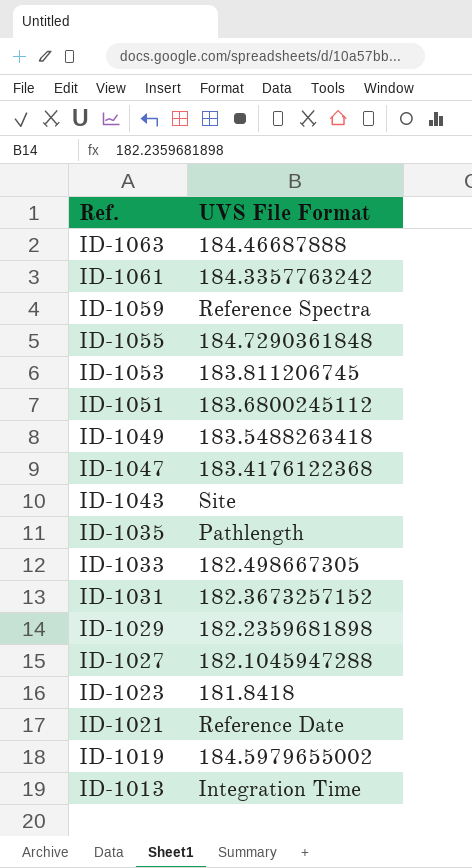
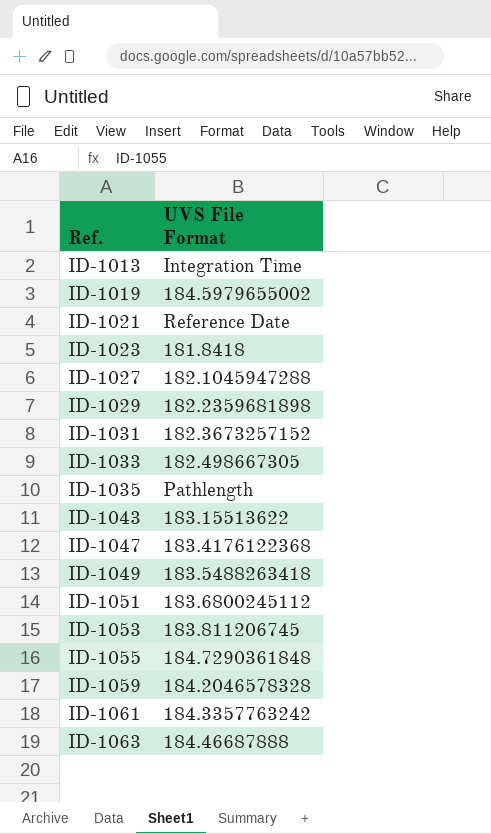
row order: Ref. descending -> Ref. ascending
ID-1043 | UVS File Format: Site -> 183.15513622
ID-1059 | UVS File Format: Reference Spectra -> 184.2046578328

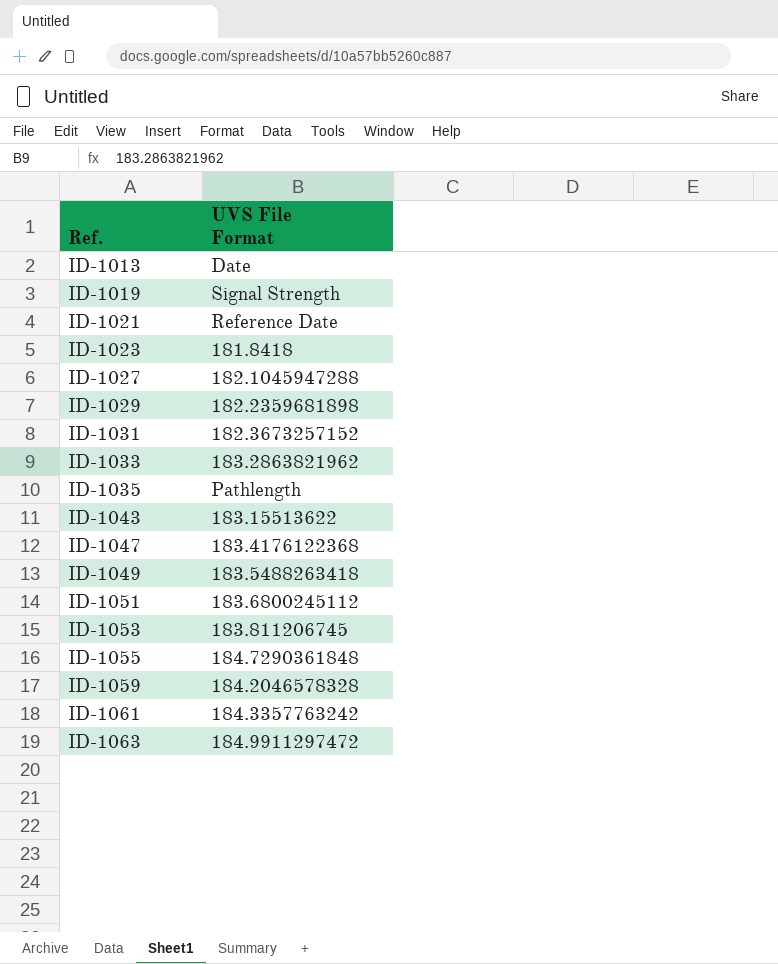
ID-1013 | UVS File Format: Integration Time -> Date
ID-1019 | UVS File Format: 184.5979655002 -> Signal Strength
ID-1033 | UVS File Format: 182.498667305 -> 183.2863821962
ID-1063 | UVS File Format: 184.46687888 -> 184.9911297472

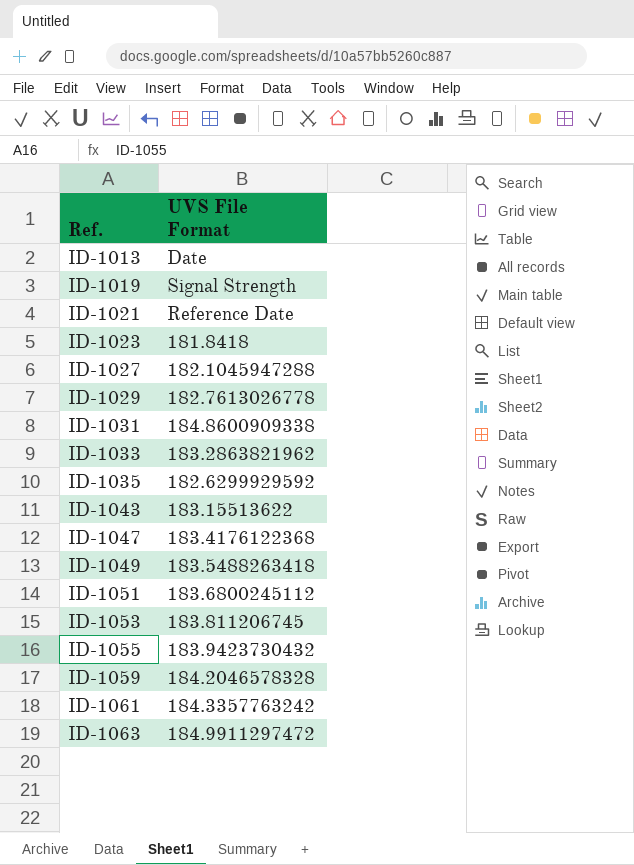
ID-1029 | UVS File Format: 182.2359681898 -> 182.7613026778
ID-1031 | UVS File Format: 182.3673257152 -> 184.8600909338
ID-1035 | UVS File Format: Pathlength -> 182.6299929592
ID-1055 | UVS File Format: 184.7290361848 -> 183.9423730432

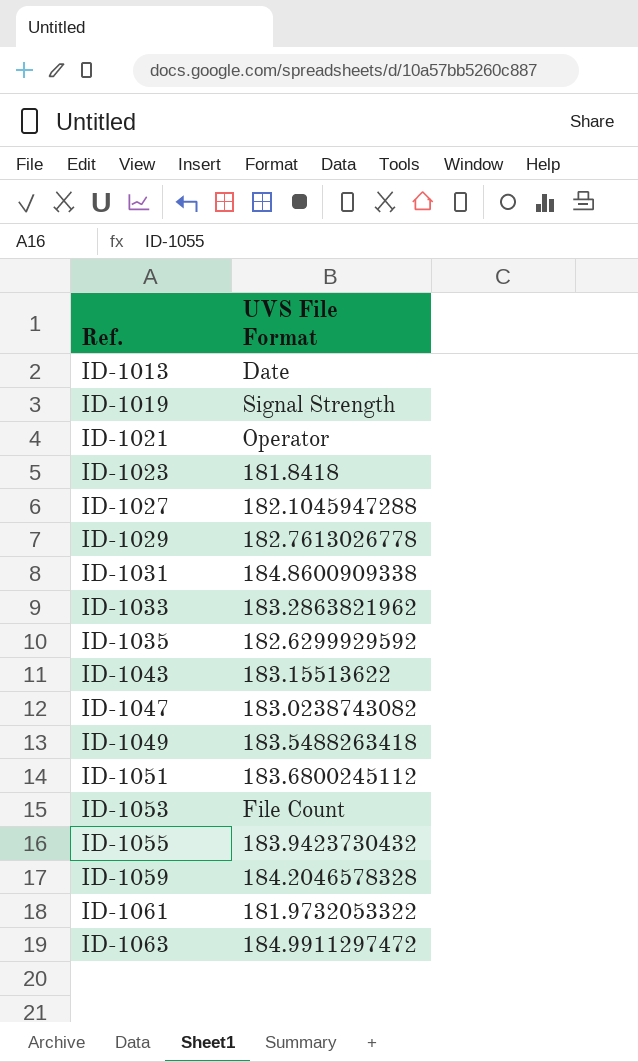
ID-1021 | UVS File Format: Reference Date -> Operator
ID-1047 | UVS File Format: 183.4176122368 -> 183.0238743082
ID-1053 | UVS File Format: 183.811206745 -> File Count
ID-1061 | UVS File Format: 184.3357763242 -> 181.9732053322

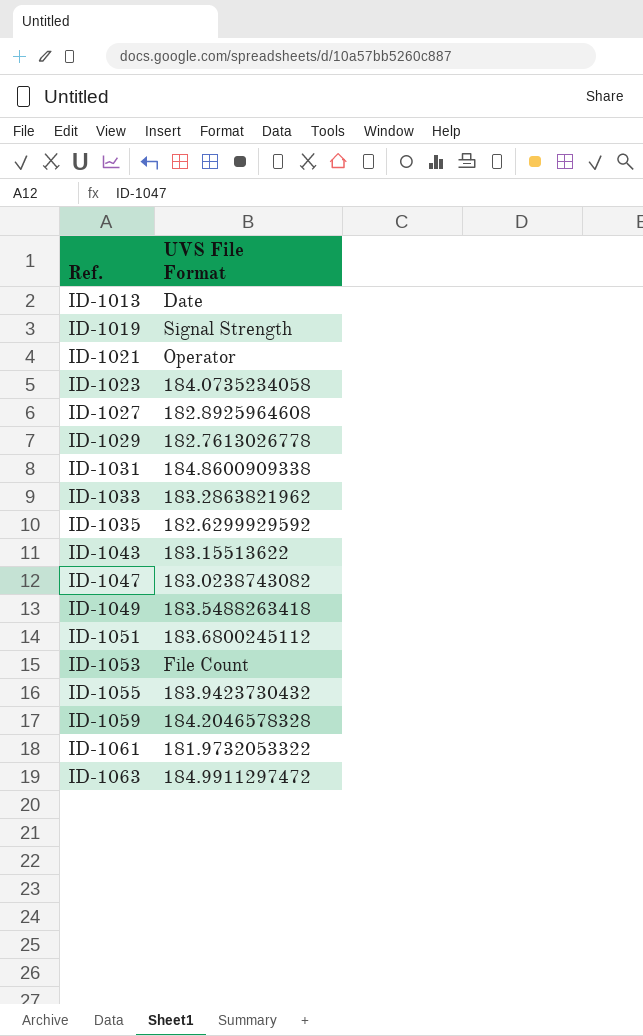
ID-1023 | UVS File Format: 181.8418 -> 184.0735234058
ID-1027 | UVS File Format: 182.1045947288 -> 182.8925964608

